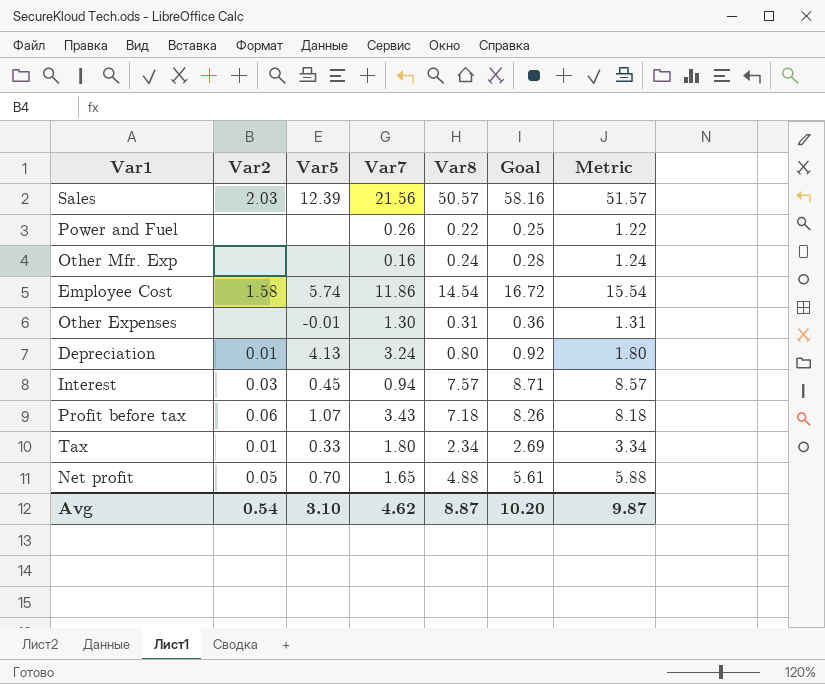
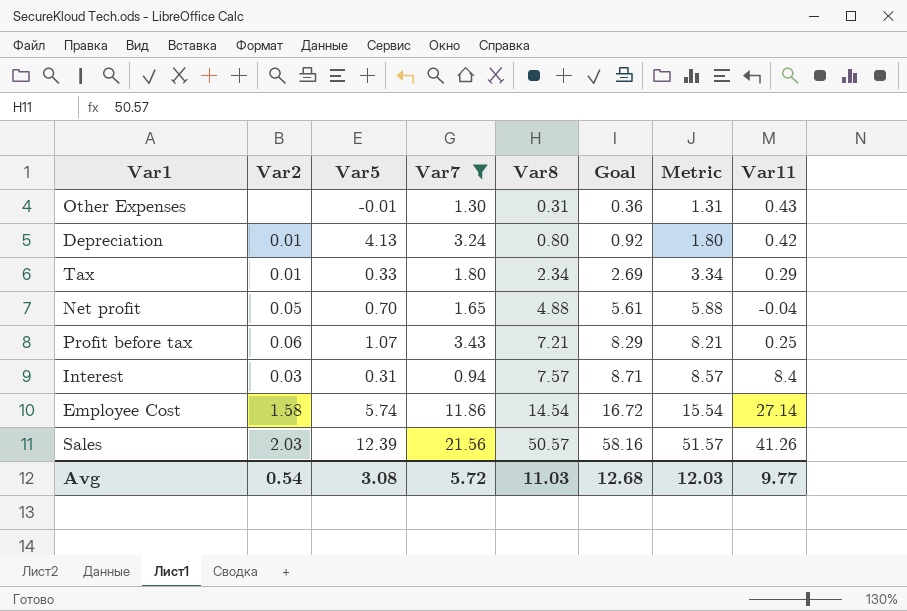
filter: none -> Var7 >= 0.94
row order: none -> Var8 ascending
column Var11 | position: none -> 8
Profit before tax | Var8: 7.18 -> 7.21
Profit before tax | Goal: 8.26 -> 8.29
Profit before tax | Metric: 8.18 -> 8.21
Interest | Var5: 0.45 -> 0.31
Avg | Var5: 3.10 -> 3.08
Avg | Var7: 4.62 -> 5.72
Avg | Var8: 8.87 -> 11.03
Avg | Goal: 10.20 -> 12.68
Avg | Metric: 9.87 -> 12.03

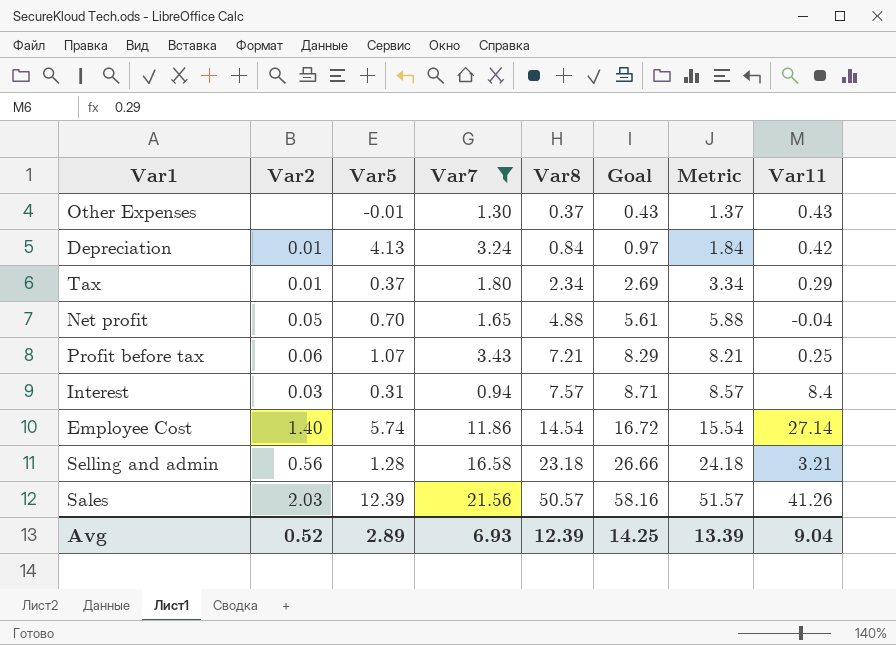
Other Expenses | Var8: 0.31 -> 0.37
Other Expenses | Goal: 0.36 -> 0.43
Other Expenses | Metric: 1.31 -> 1.37
Depreciation | Var8: 0.80 -> 0.84
Depreciation | Goal: 0.92 -> 0.97
Depreciation | Metric: 1.80 -> 1.84
Tax | Var5: 0.33 -> 0.37
Employee Cost | Var2: 1.58 -> 1.40
row Selling and admin: none -> 0.56 | 1.28 | 16.58 | 23.18 | 26.66 | 24.18 | 3.21
Avg | Var2: 0.54 -> 0.52
Avg | Var5: 3.08 -> 2.89
Avg | Var7: 5.72 -> 6.93
Avg | Var8: 11.03 -> 12.39
Avg | Goal: 12.68 -> 14.25
Avg | Metric: 12.03 -> 13.39
Avg | Var11: 9.77 -> 9.04

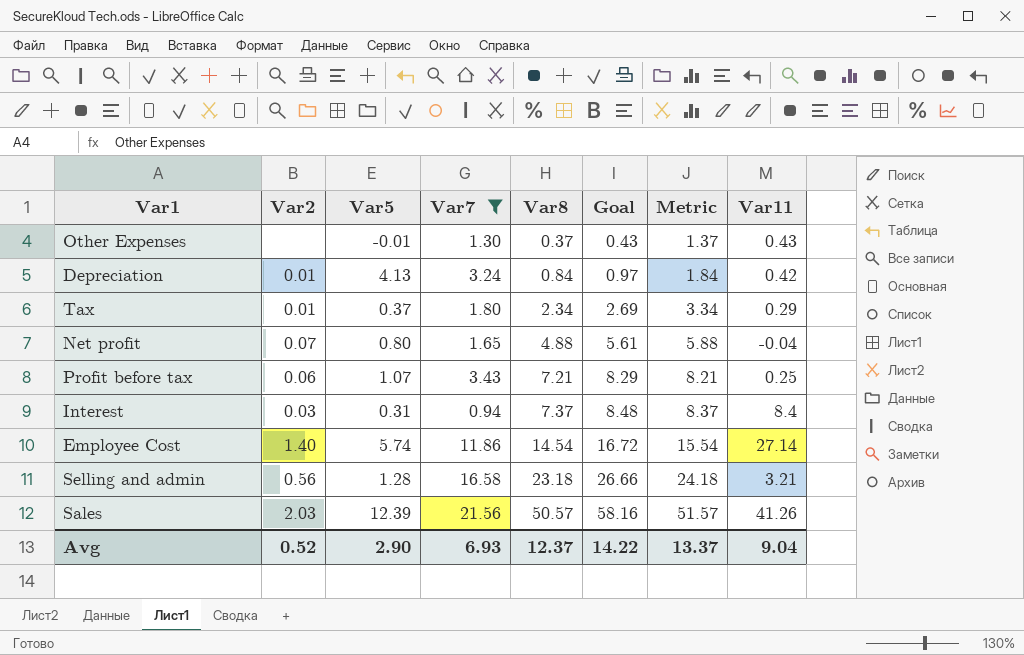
Net profit | Var2: 0.05 -> 0.07
Net profit | Var5: 0.70 -> 0.80
Interest | Var8: 7.57 -> 7.37
Interest | Goal: 8.71 -> 8.48
Interest | Metric: 8.57 -> 8.37
Avg | Var5: 2.89 -> 2.90
Avg | Var8: 12.39 -> 12.37
Avg | Goal: 14.25 -> 14.22
Avg | Metric: 13.39 -> 13.37

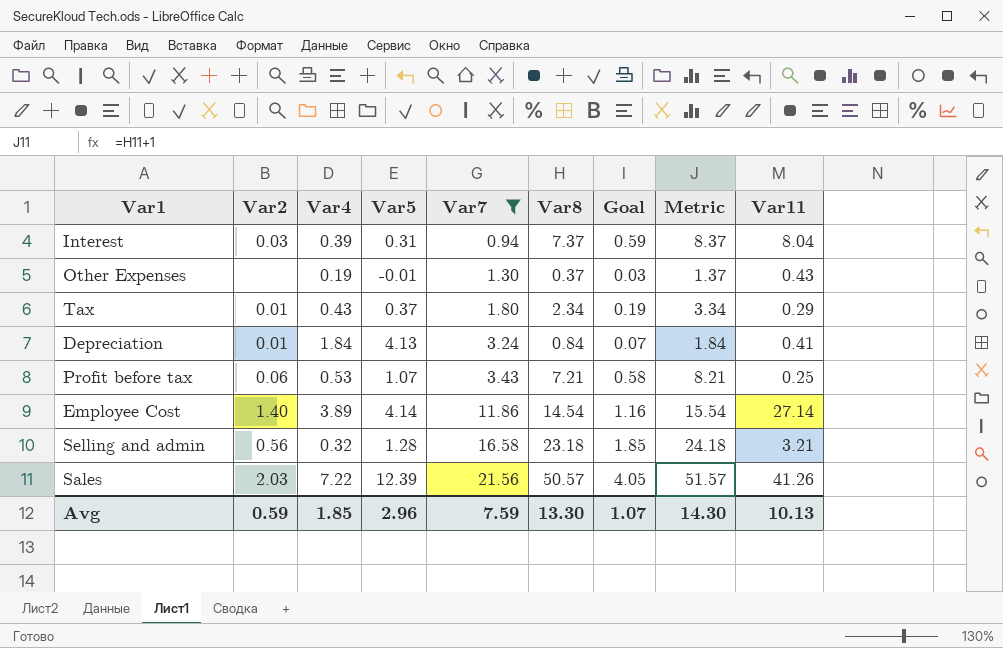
row order: Var8 ascending -> Var7 ascending
column Var4 | position: none -> 3
column Goal | formula: [Var8] * 1.15 -> [Var8] * 0.08
row Net profit: 0.07 | 0.80 | 1.65 | 4.88 | 5.61 | 5.88 | -0.04 -> none
Interest | Var11: 8.4 -> 8.04
Depreciation | Var11: 0.42 -> 0.41
Employee Cost | Var5: 5.74 -> 4.14
Avg | Var2: 0.52 -> 0.59
Avg | Var5: 2.90 -> 2.96
Avg | Var7: 6.93 -> 7.59
Avg | Var8: 12.37 -> 13.30
Avg | Goal: 14.22 -> 1.07
Avg | Metric: 13.37 -> 14.30
Avg | Var11: 9.04 -> 10.13

